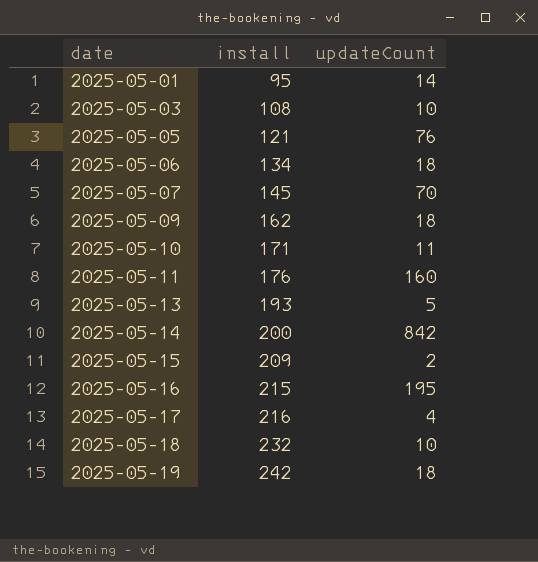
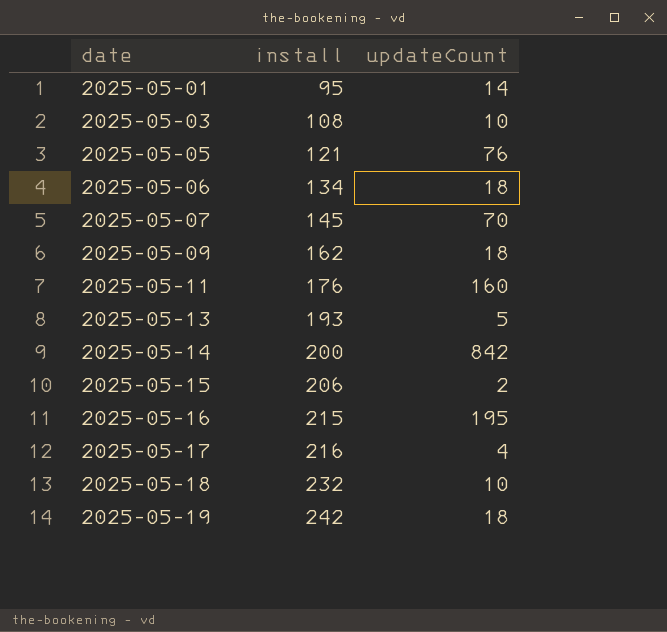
row 2025-05-10: 171 | 11 -> none
2025-05-15 | install: 209 -> 206

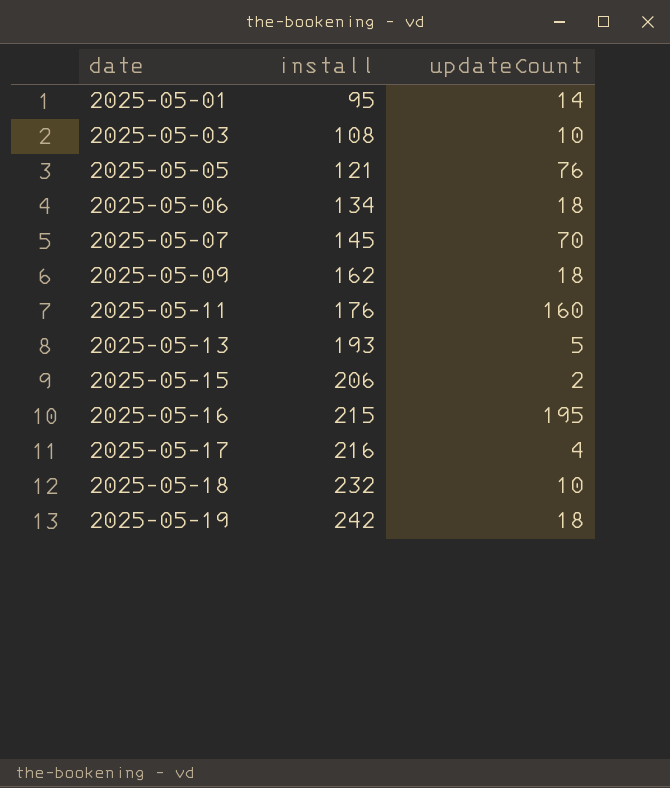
row 2025-05-14: 200 | 842 -> none

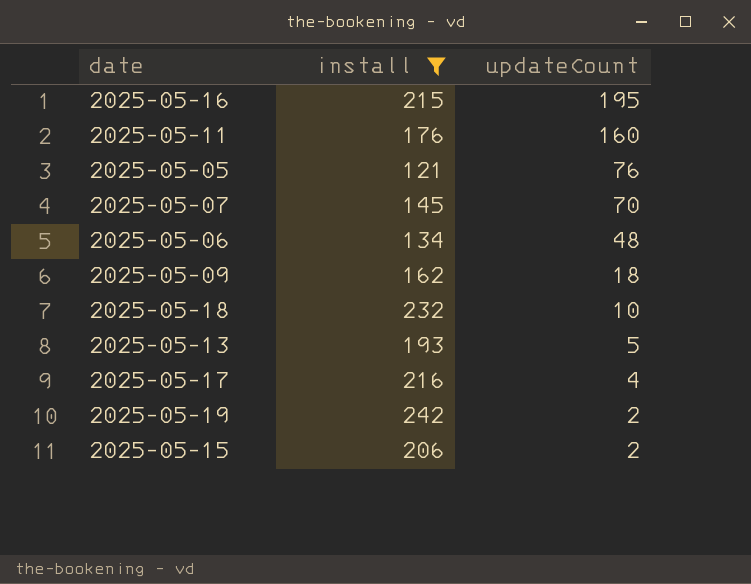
filter: none -> install >= 121
row order: date ascending -> updateCount descending
2025-05-06 | updateCount: 18 -> 48
2025-05-19 | updateCount: 18 -> 2

